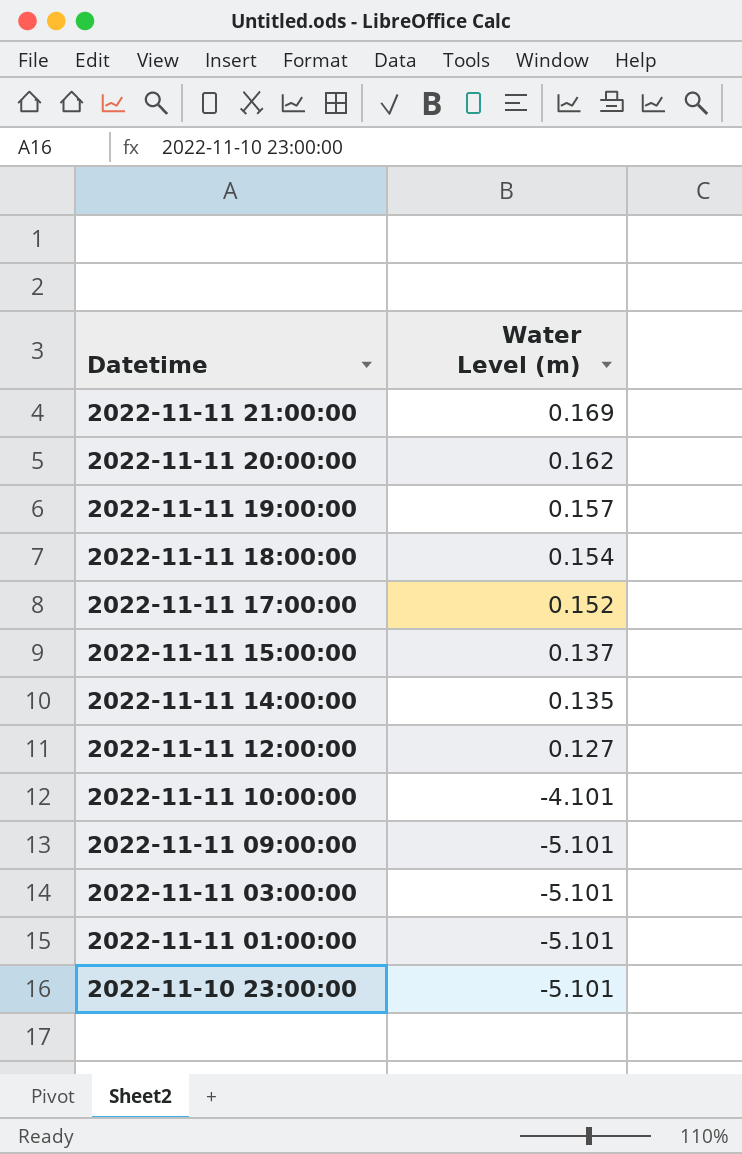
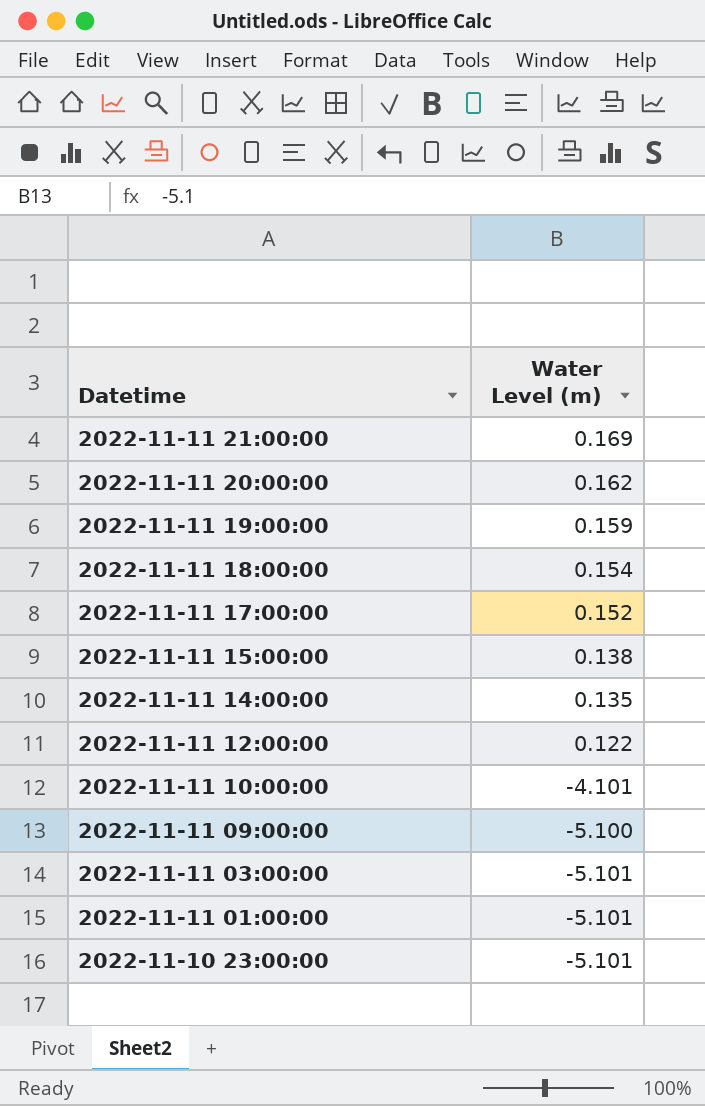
2022-11-11 19:00:00 | Water Level (m): 0.157 -> 0.159
2022-11-11 15:00:00 | Water Level (m): 0.137 -> 0.138
2022-11-11 12:00:00 | Water Level (m): 0.127 -> 0.122
2022-11-11 09:00:00 | Water Level (m): -5.101 -> -5.100

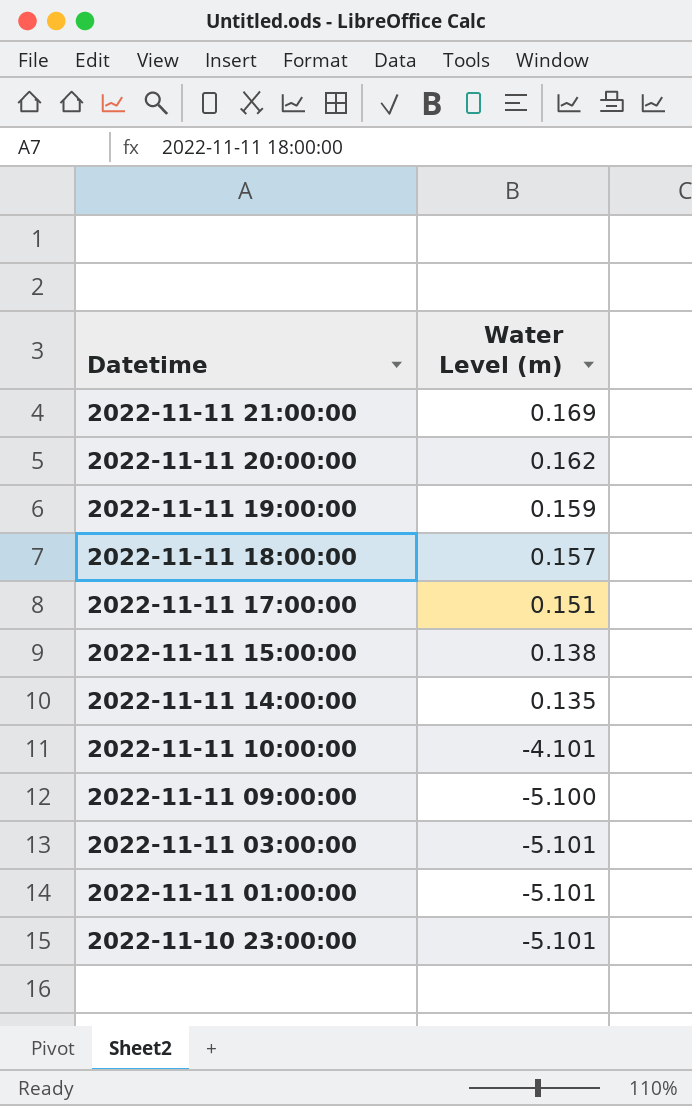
row 2022-11-11 12:00:00: 0.122 -> none
2022-11-11 18:00:00 | Water Level (m): 0.154 -> 0.157
2022-11-11 17:00:00 | Water Level (m): 0.152 -> 0.151

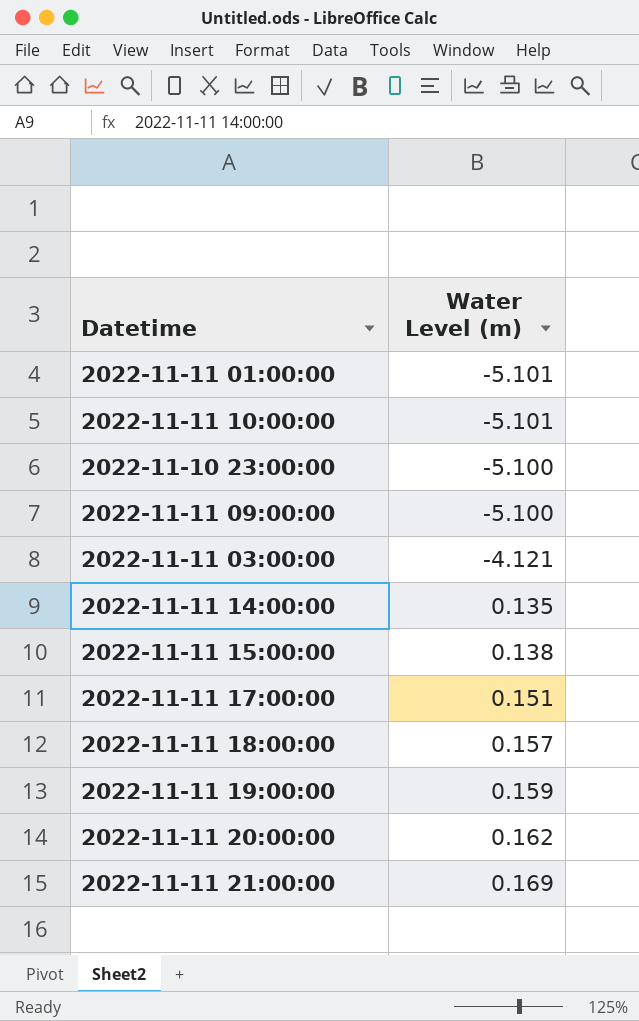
row order: Datetime descending -> Water Level (m) ascending
2022-11-11 10:00:00 | Water Level (m): -4.101 -> -5.101
2022-11-10 23:00:00 | Water Level (m): -5.101 -> -5.100
2022-11-11 03:00:00 | Water Level (m): -5.101 -> -4.121

